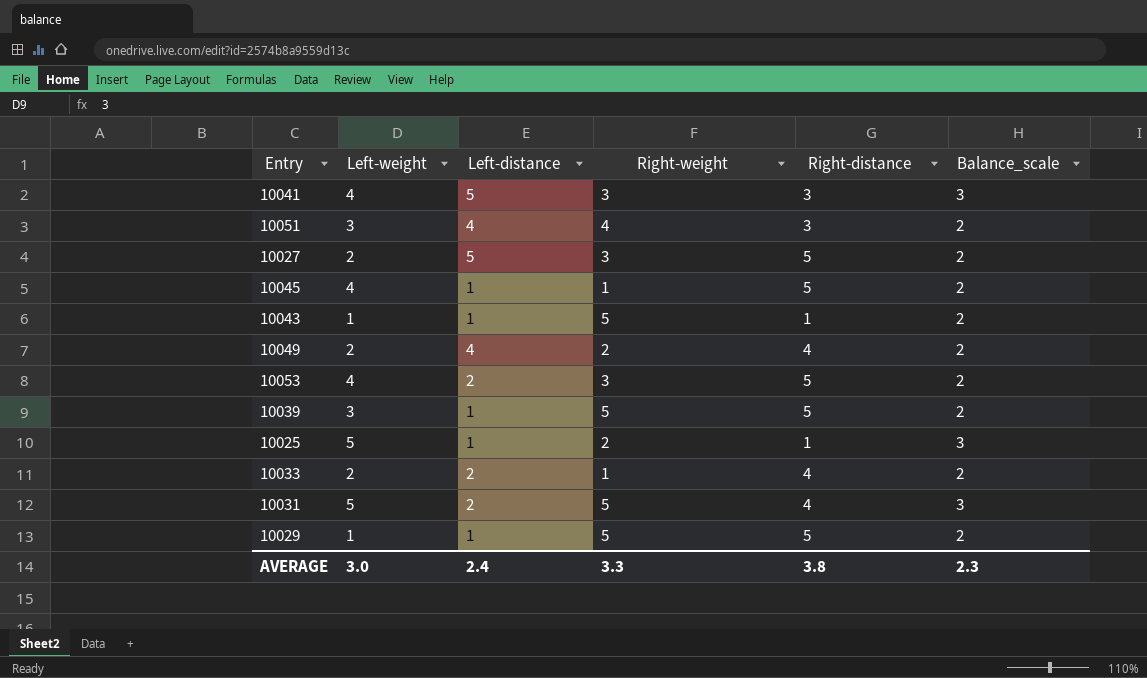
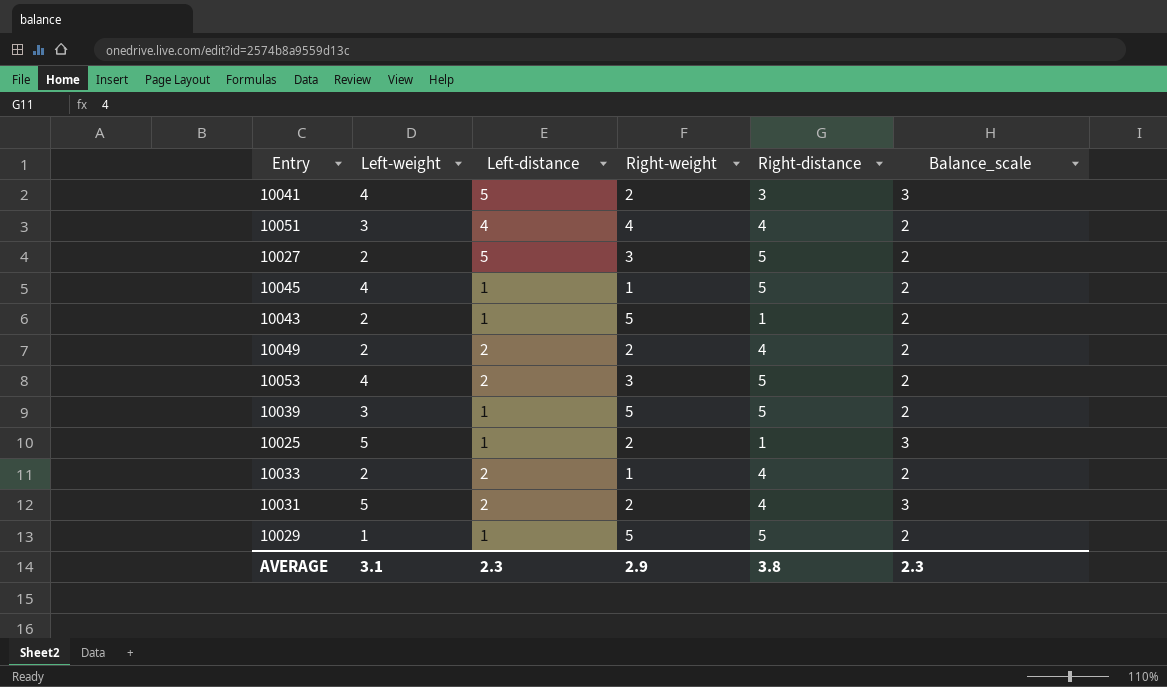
10041 | Right-weight: 3 -> 2
10051 | Right-distance: 3 -> 4
10043 | Left-weight: 1 -> 2
10049 | Left-distance: 4 -> 2
10031 | Right-weight: 5 -> 2
AVERAGE | Left-weight: 3.0 -> 3.1
AVERAGE | Left-distance: 2.4 -> 2.3
AVERAGE | Right-weight: 3.3 -> 2.9

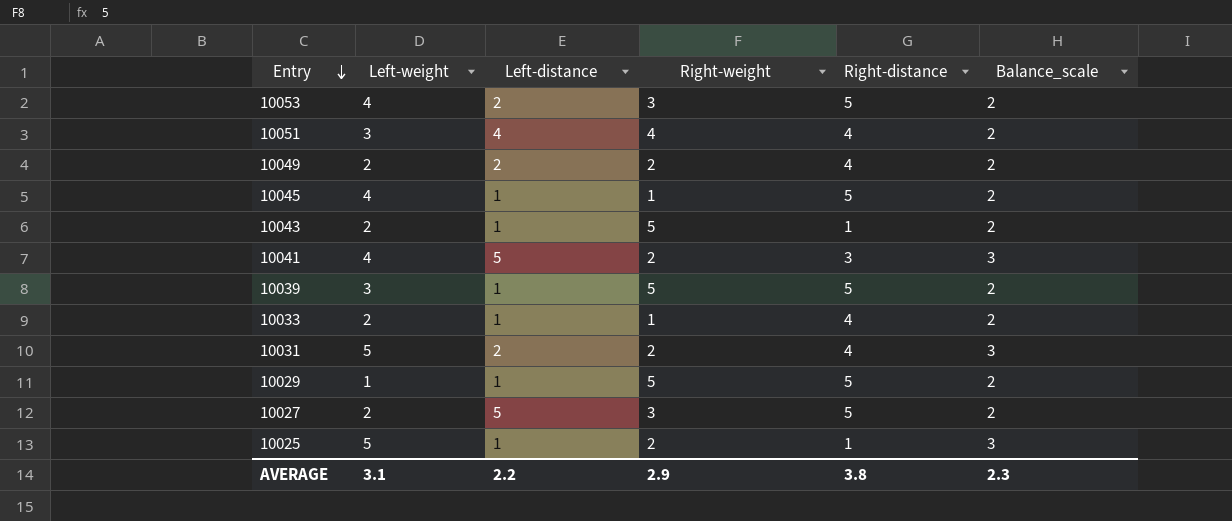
row order: none -> Entry descending
10033 | Left-distance: 2 -> 1
AVERAGE | Left-distance: 2.3 -> 2.2

